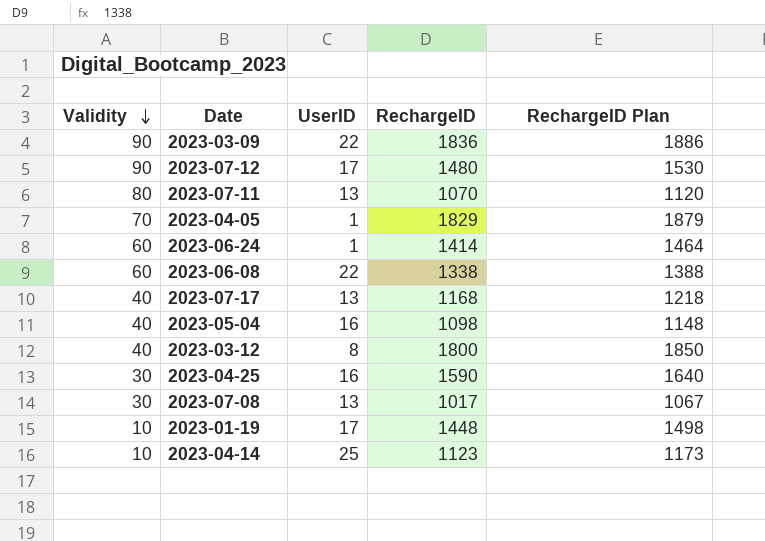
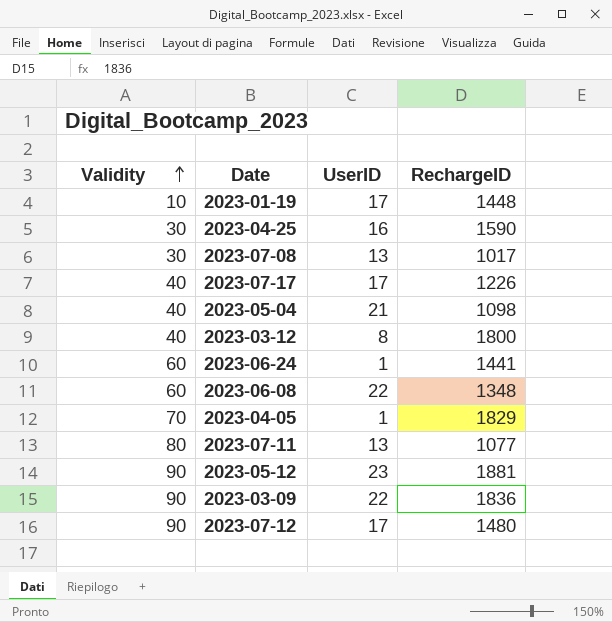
row order: Validity descending -> Validity ascending
column RechargeID Plan | formula: [RechargeID] + 50 -> none
row 2023-04-14: 10 | 25 | 1123 | 1173 -> none
2023-07-17 | UserID: 13 -> 17
2023-07-17 | RechargeID: 1168 -> 1226
2023-05-04 | UserID: 16 -> 21
2023-06-24 | RechargeID: 1414 -> 1441
2023-06-08 | RechargeID: 1338 -> 1348
2023-07-11 | RechargeID: 1070 -> 1077
row 2023-05-12: none -> 90 | 23 | 1881

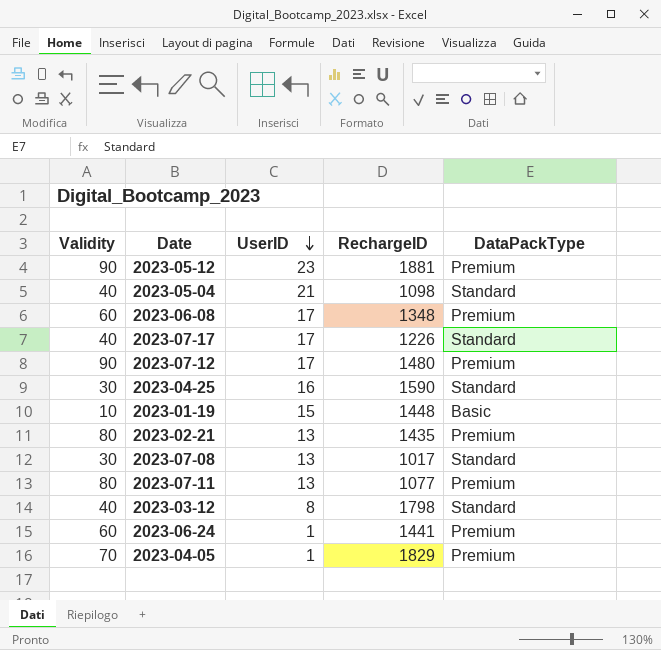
row order: Validity ascending -> UserID descending
column DataPackType | position: none -> 5
row 2023-03-09: 90 | 22 | 1836 -> none
2023-06-08 | UserID: 22 -> 17
2023-01-19 | UserID: 17 -> 15
row 2023-02-21: none -> 80 | 13 | 1435 | Premium
2023-03-12 | RechargeID: 1800 -> 1798

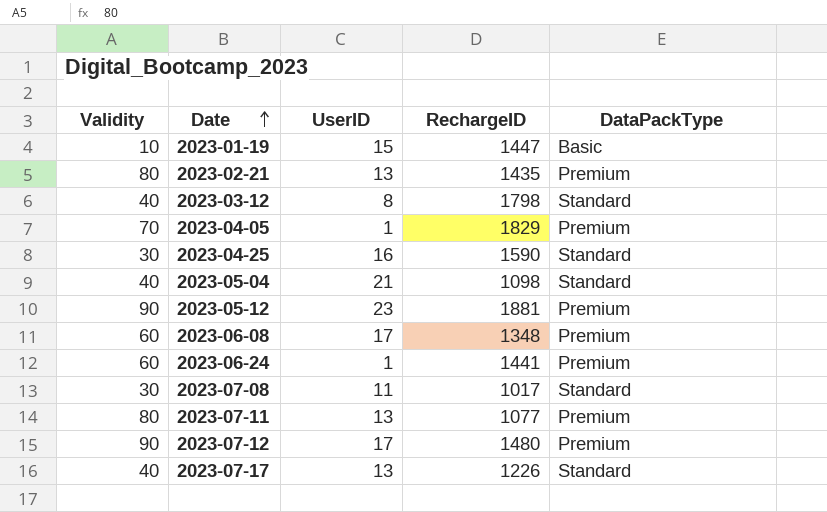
row order: UserID descending -> Date ascending
2023-01-19 | RechargeID: 1448 -> 1447
2023-07-08 | UserID: 13 -> 11
2023-07-17 | UserID: 17 -> 13

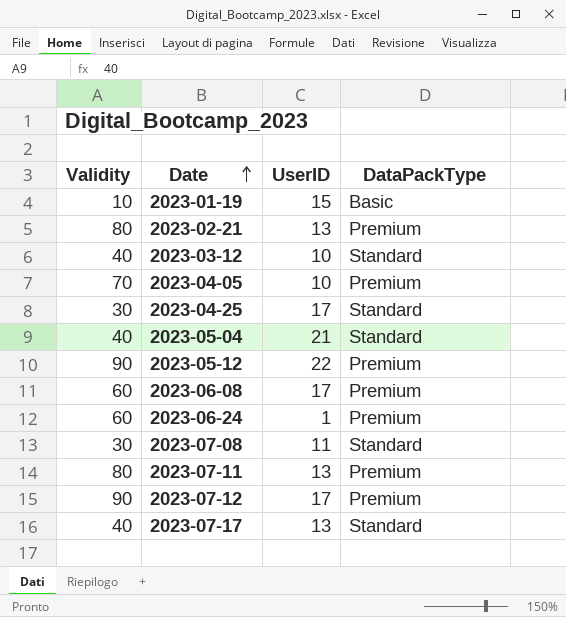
column RechargeID | position: 4 -> none
2023-03-12 | UserID: 8 -> 10
2023-04-05 | UserID: 1 -> 10
2023-04-25 | UserID: 16 -> 17
2023-05-12 | UserID: 23 -> 22

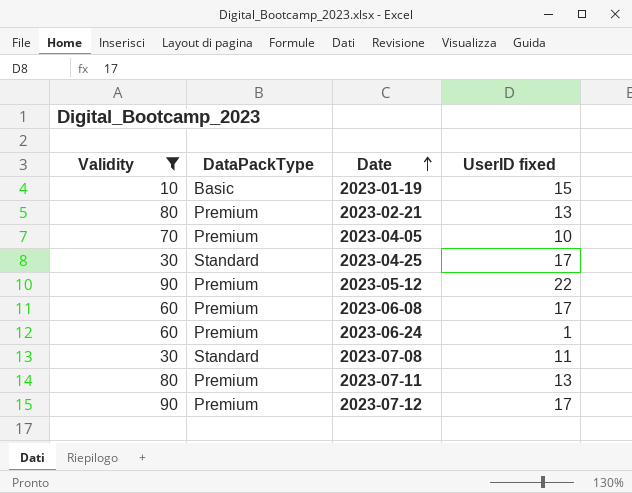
filter: none -> Validity != 40
column DataPackType | position: 4 -> 2
column name: UserID -> UserID fixed

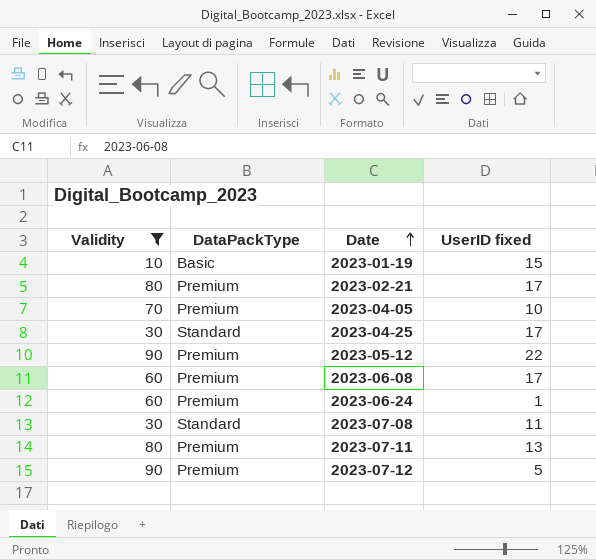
2023-02-21 | UserID fixed: 13 -> 17
2023-07-12 | UserID fixed: 17 -> 5

